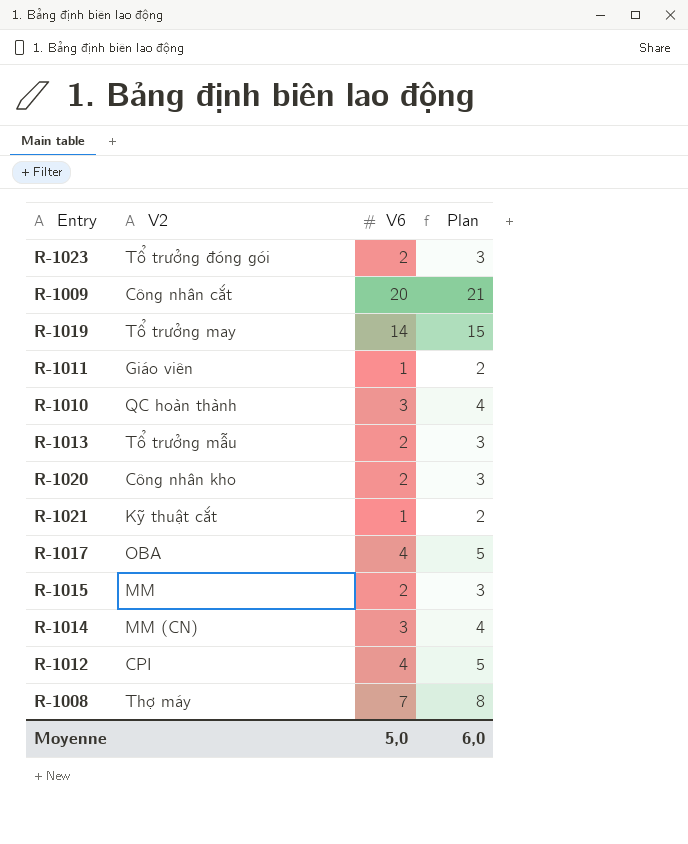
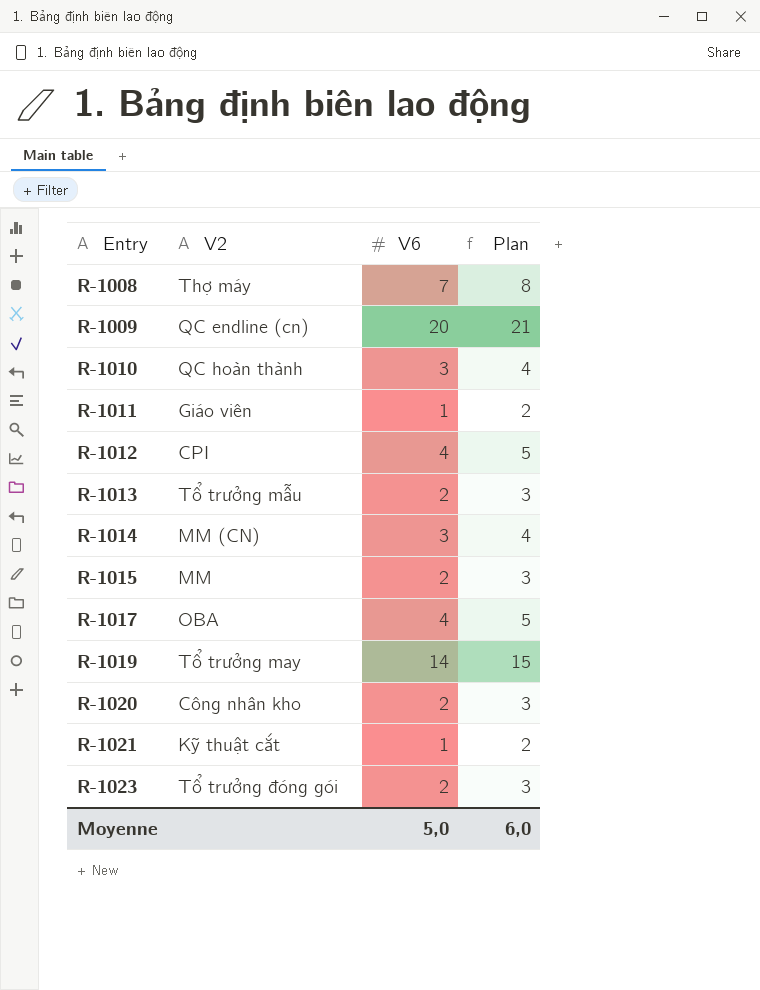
row order: none -> Entry ascending
R-1009 | V2: Công nhân cắt -> QC endline (cn)

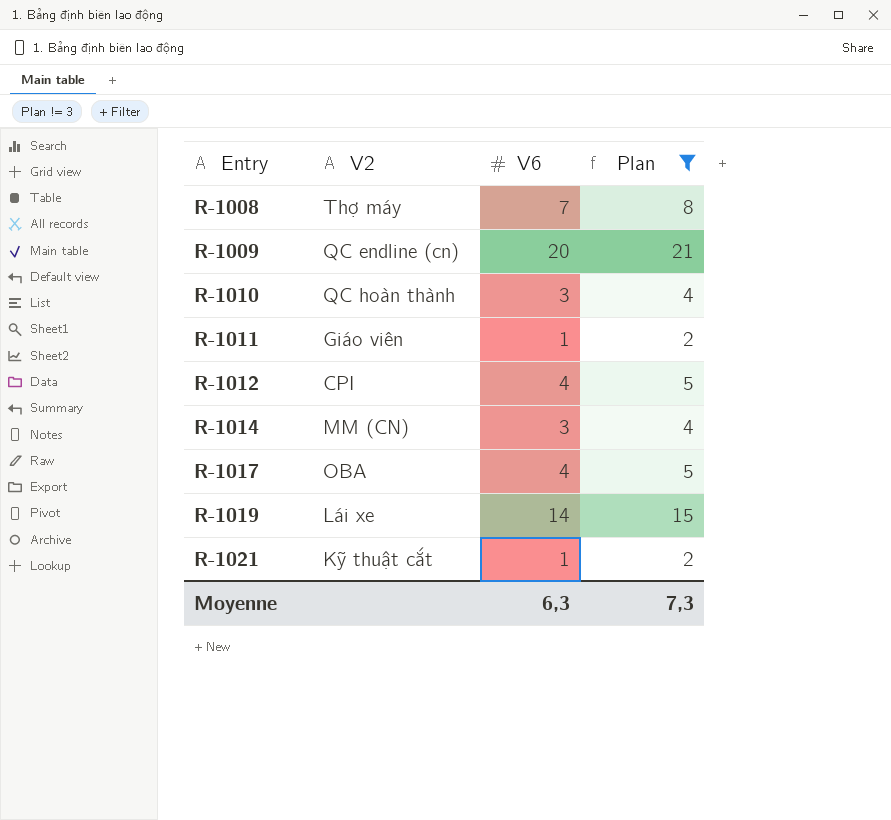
filter: none -> Plan != 3
R-1019 | V2: Tổ trưởng may -> Lái xe
Moyenne | V6: 5,0 -> 6,3
Moyenne | Plan: 6,0 -> 7,3

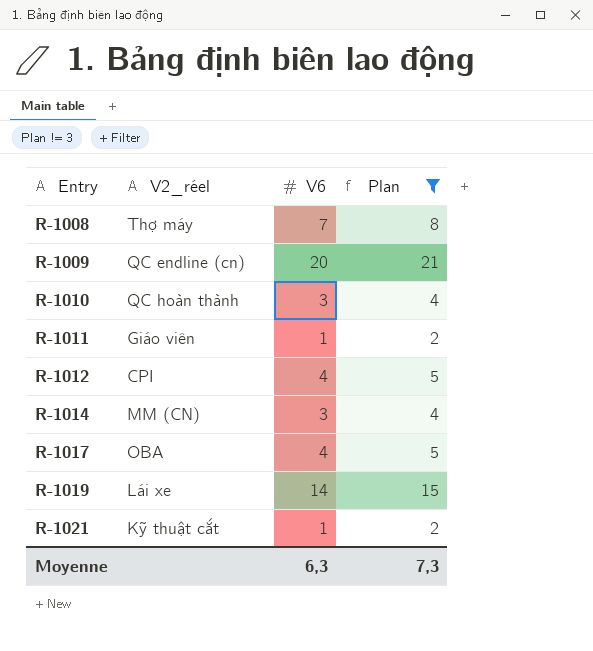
column name: V2 -> V2_réel

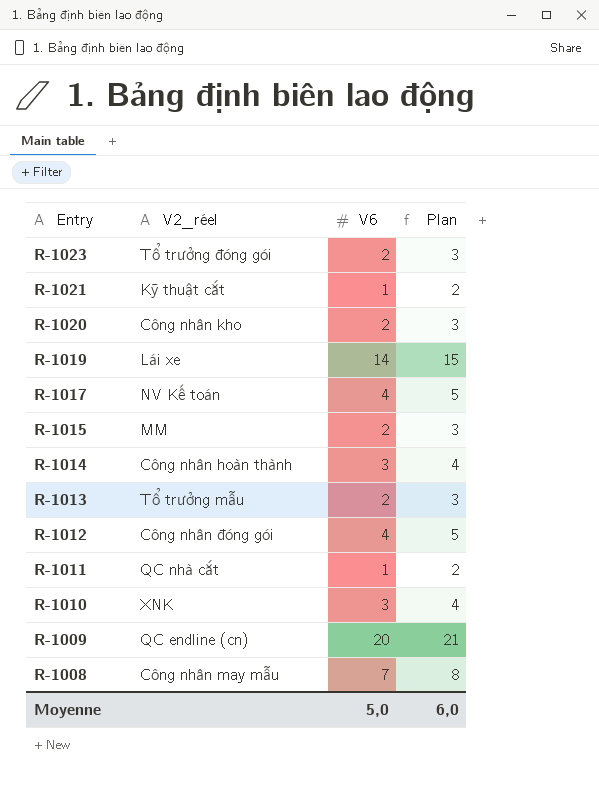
filter: Plan != 3 -> none
row order: Entry ascending -> Entry descending
R-1017 | V2_réel: OBA -> NV Kế toán
R-1014 | V2_réel: MM (CN) -> Công nhân hoàn thành
R-1012 | V2_réel: CPI -> Công nhân đóng gói
R-1011 | V2_réel: Giáo viên -> QC nhà cắt
R-1010 | V2_réel: QC hoàn thành -> XNK
R-1008 | V2_réel: Thợ máy -> Công nhân may mẫu
Moyenne | V6: 6,3 -> 5,0
Moyenne | Plan: 7,3 -> 6,0

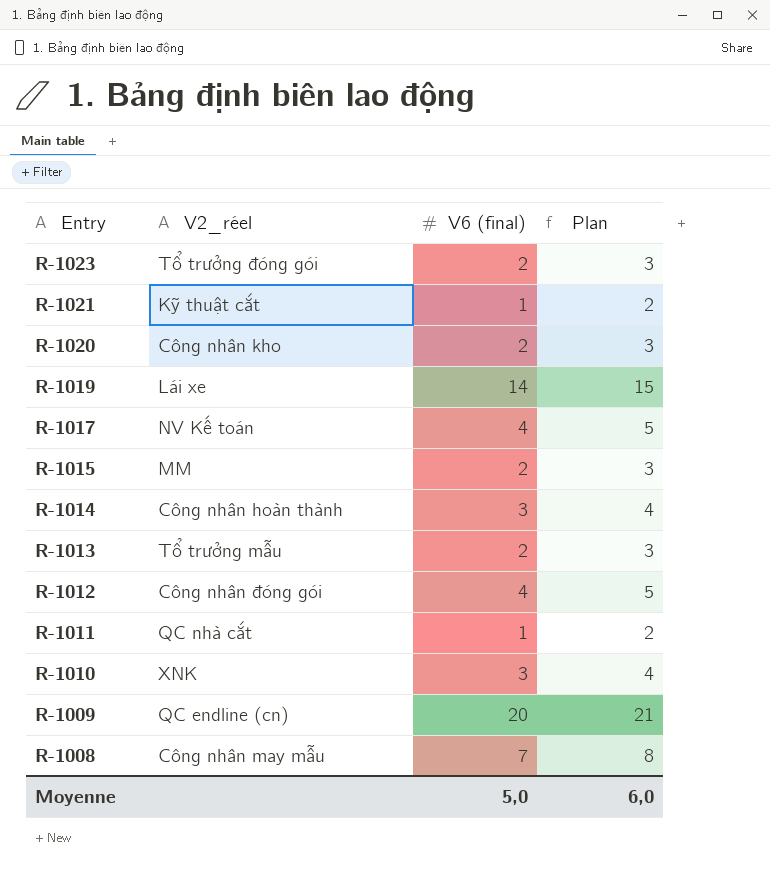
column name: V6 -> V6 (final)

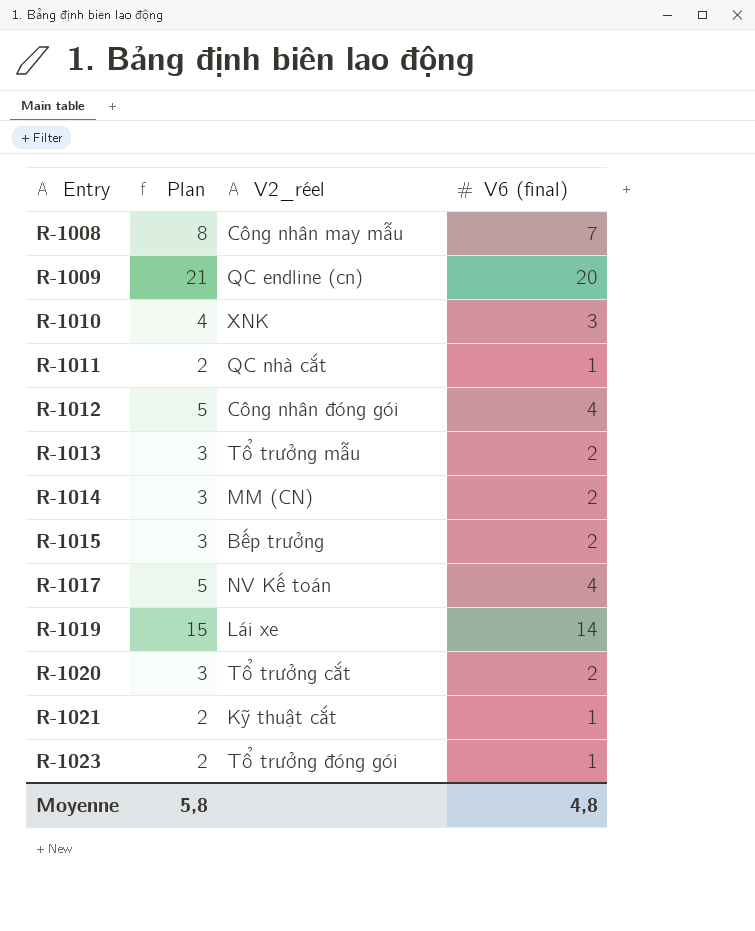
row order: Entry descending -> Entry ascending
column Plan | position: 4 -> 2
R-1014 | Plan: 4 -> 3
R-1014 | V2_réel: Công nhân hoàn thành -> MM (CN)
R-1014 | V6 (final): 3 -> 2
R-1015 | V2_réel: MM -> Bếp trưởng
R-1020 | V2_réel: Công nhân kho -> Tổ trưởng cắt
R-1023 | Plan: 3 -> 2
R-1023 | V6 (final): 2 -> 1
Moyenne | Plan: 6,0 -> 5,8
Moyenne | V6 (final): 5,0 -> 4,8

